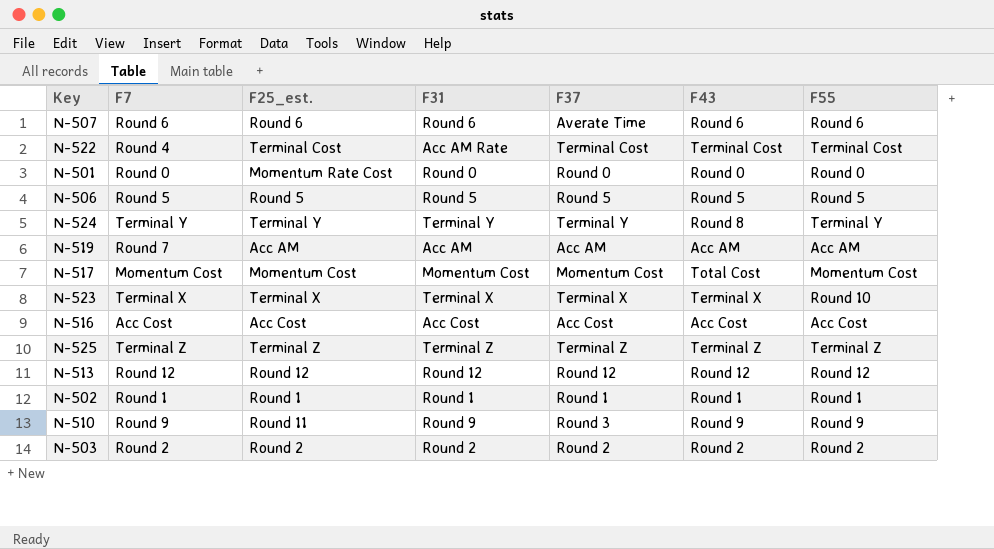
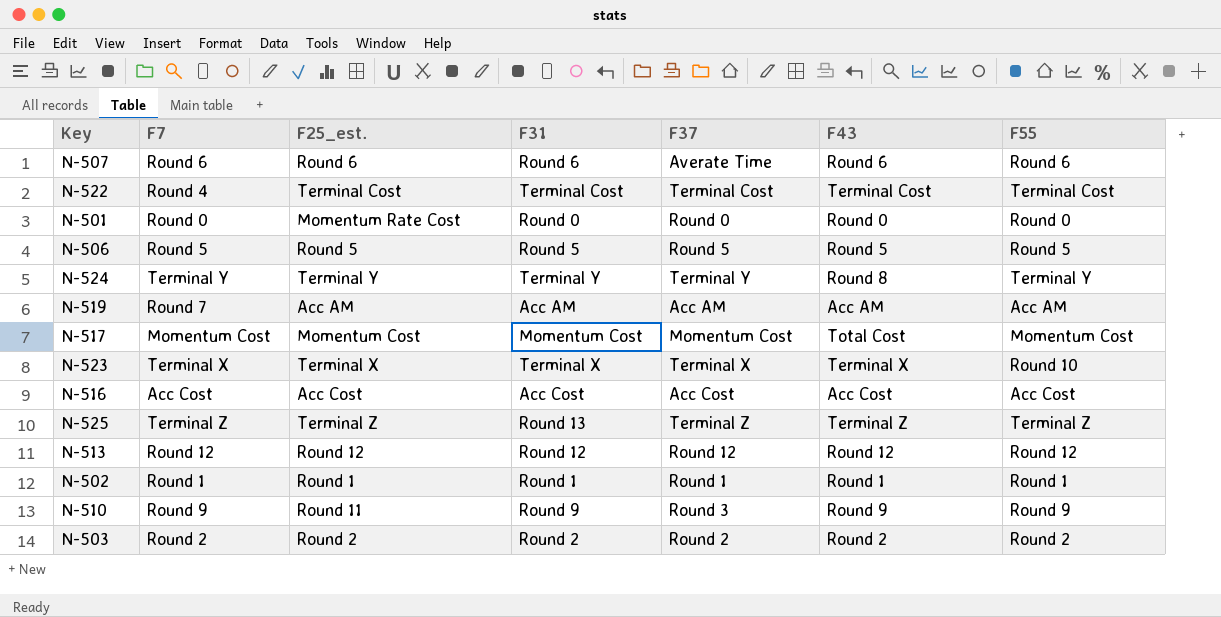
N-522 | F31: Acc AM Rate -> Terminal Cost
N-525 | F31: Terminal Z -> Round 13

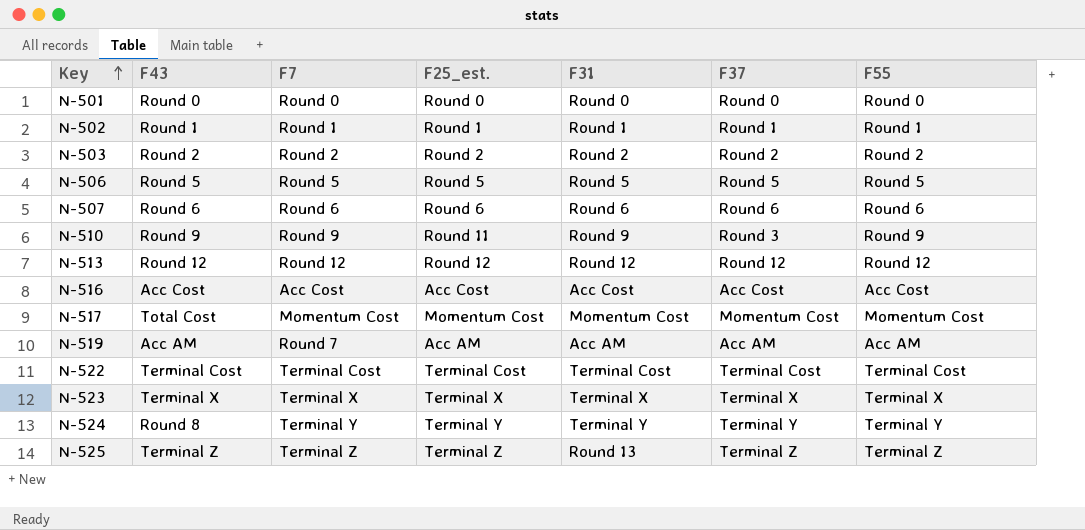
row order: none -> Key ascending
column F43 | position: 6 -> 2
N-501 | F25_est.: Momentum Rate Cost -> Round 0
N-507 | F37: Averate Time -> Round 6
N-522 | F7: Round 4 -> Terminal Cost
N-523 | F55: Round 10 -> Terminal X

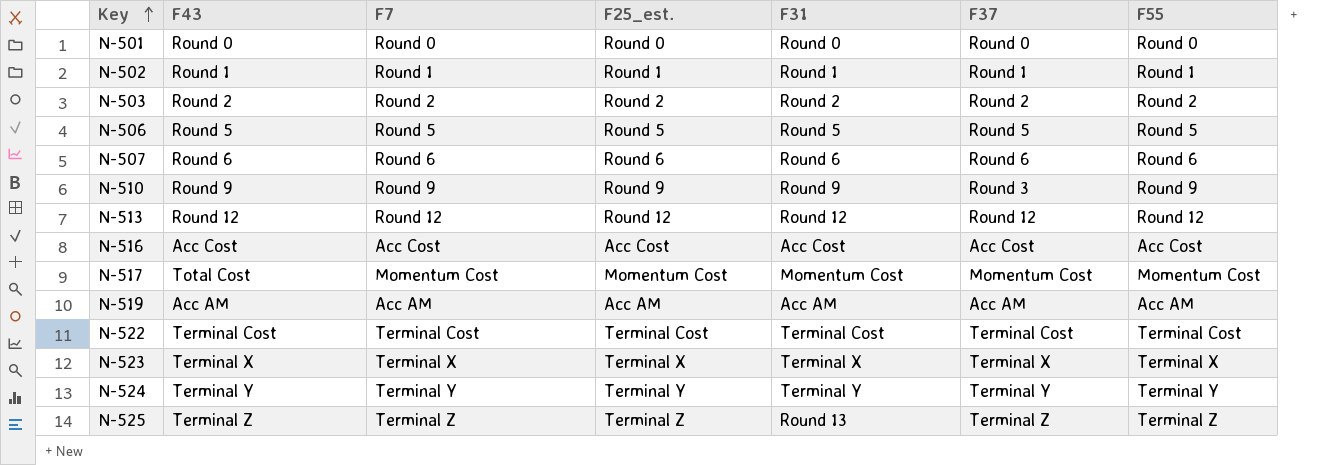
N-510 | F25_est.: Round 11 -> Round 9
N-519 | F7: Round 7 -> Acc AM
N-524 | F43: Round 8 -> Terminal Y

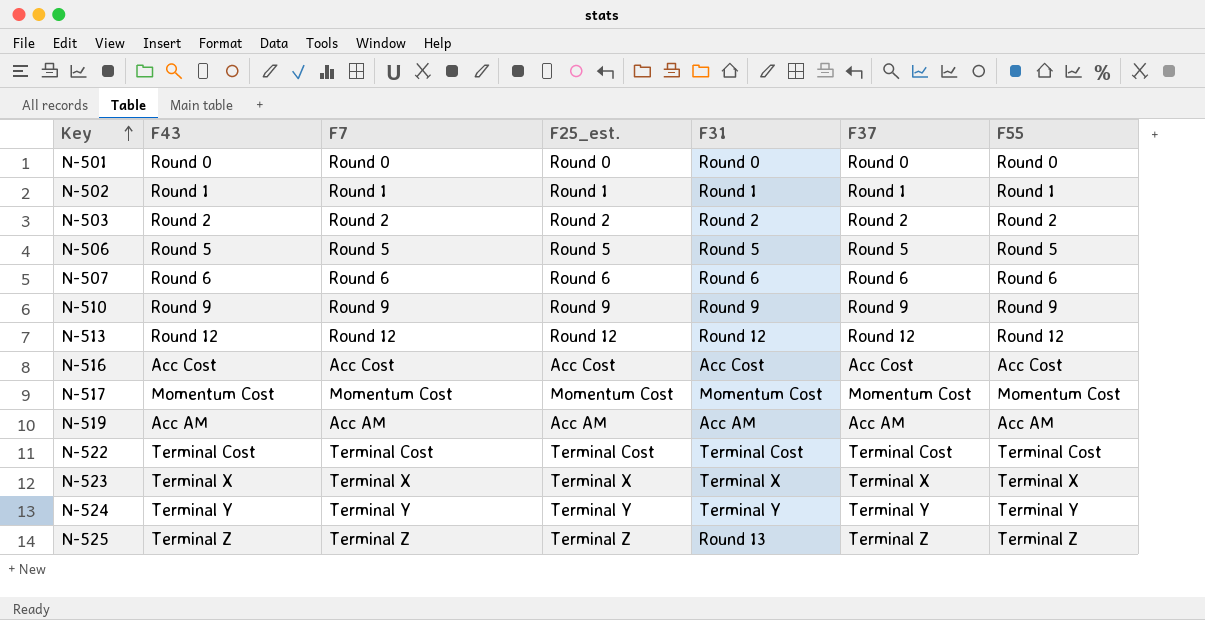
N-510 | F37: Round 3 -> Round 9
N-517 | F43: Total Cost -> Momentum Cost

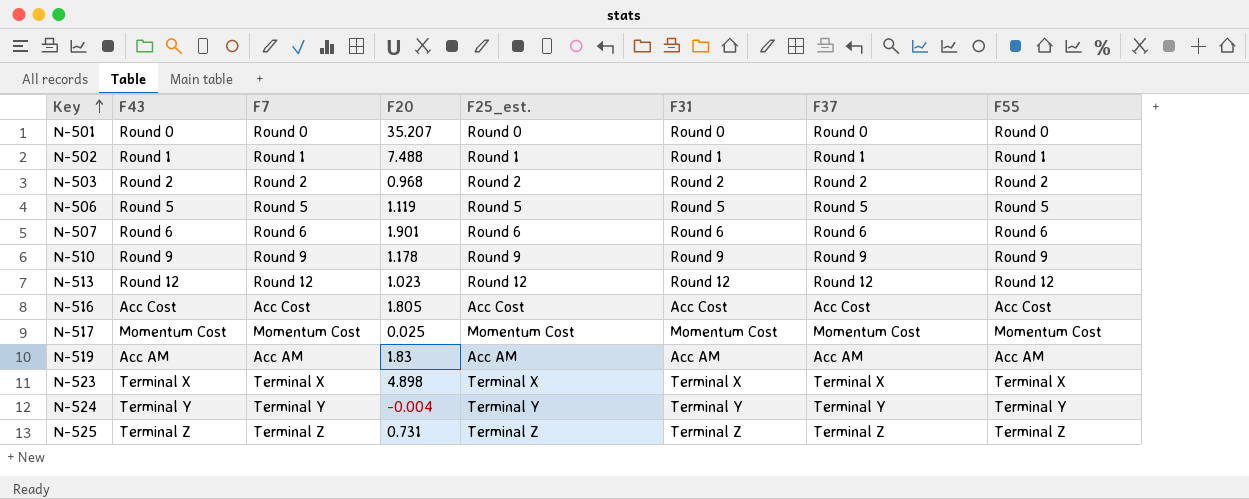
column F20 | position: none -> 4
row N-522: Terminal Cost | Terminal Cost | Terminal Cost | Terminal Cost | Terminal Cost | Terminal Cost -> none
N-525 | F31: Round 13 -> Terminal Z

